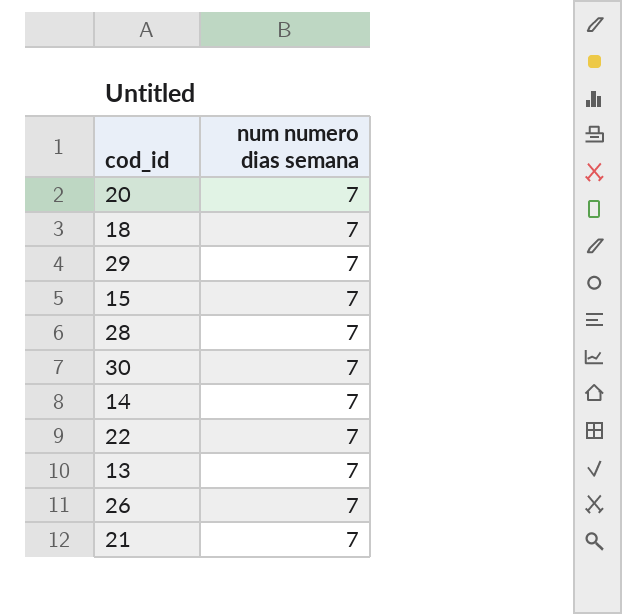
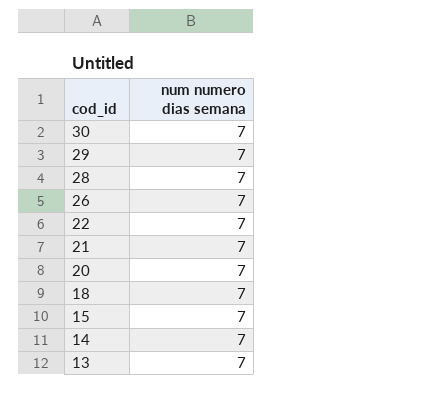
row order: none -> cod_id descending

